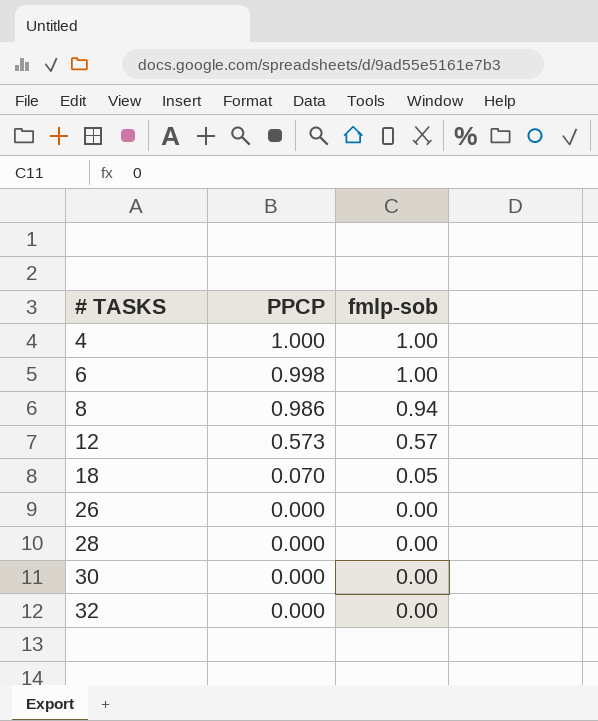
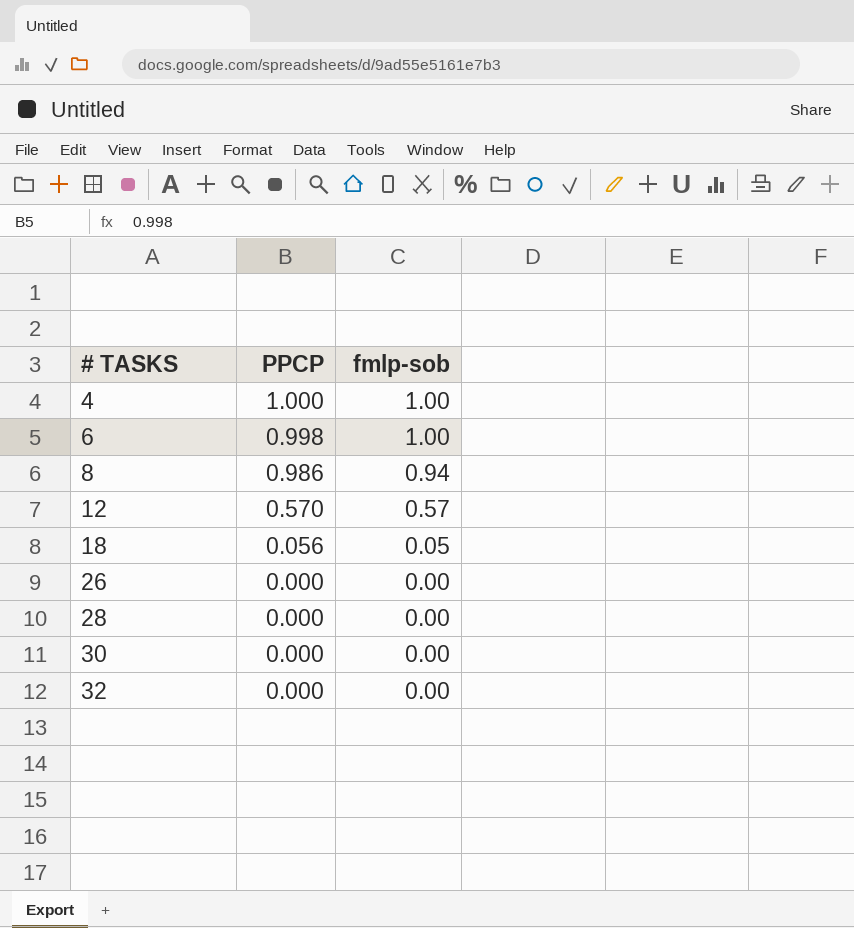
12 | PPCP: 0.573 -> 0.570
18 | PPCP: 0.070 -> 0.056

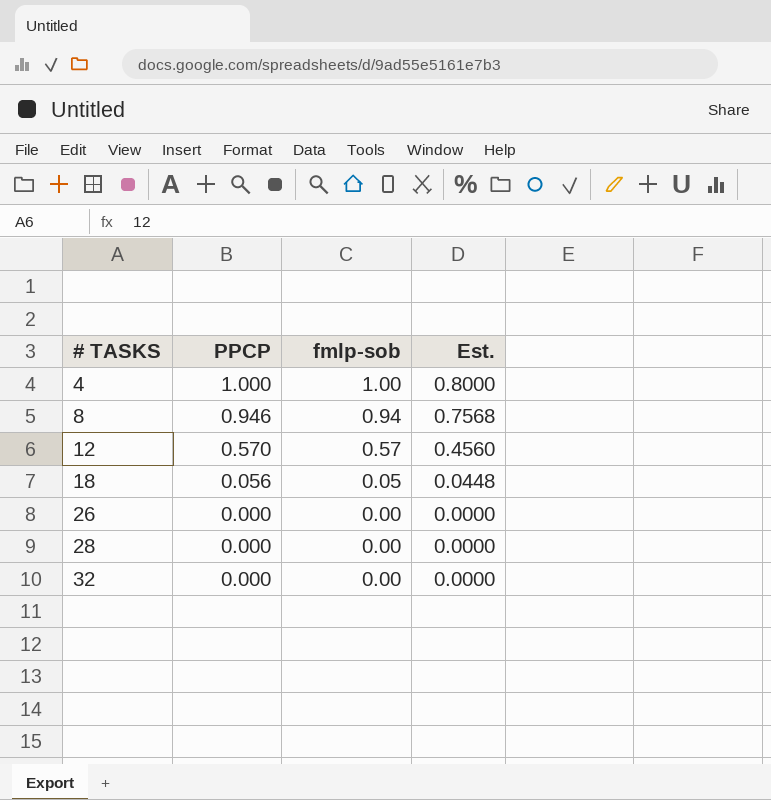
column Est. | formula: none -> [PPCP] * 0.8
row 6: 0.998 | 1.00 -> none
row 30: 0.000 | 0.00 -> none
8 | PPCP: 0.986 -> 0.946

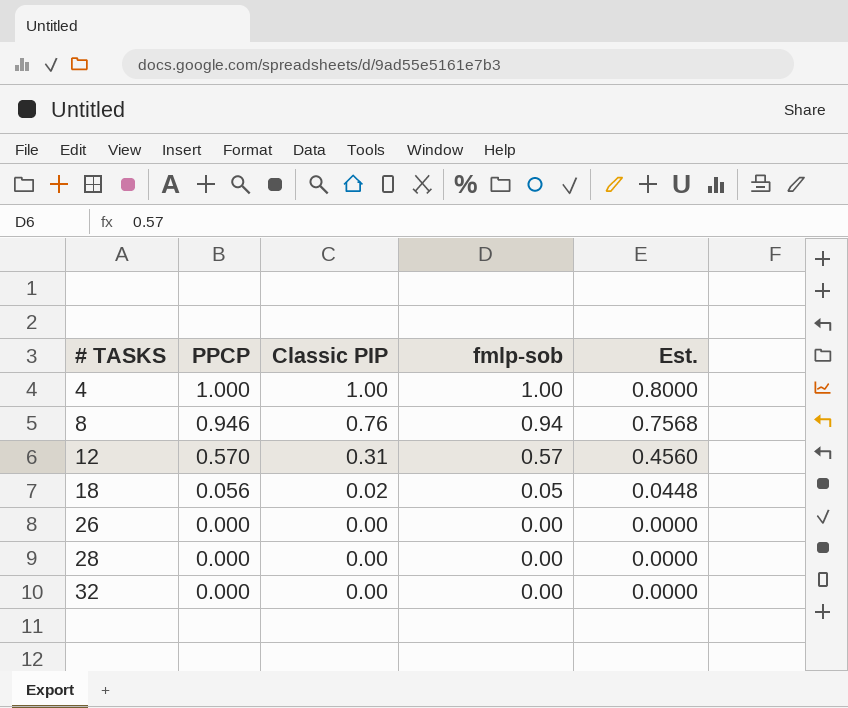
column Classic PIP | position: none -> 3

